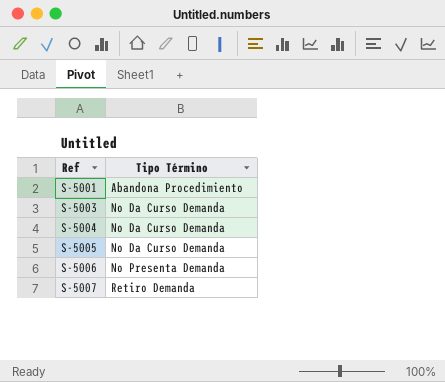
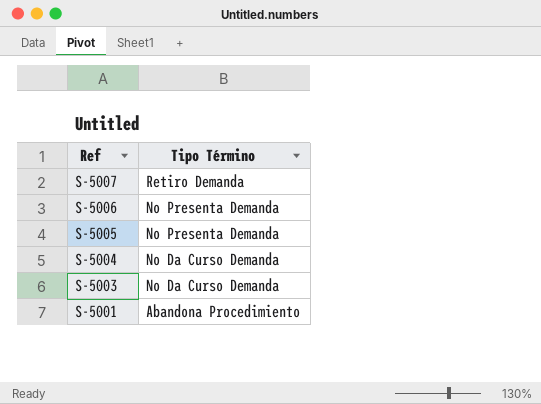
row order: Ref ascending -> Ref descending
S-5005 | Tipo Término: No Da Curso Demanda -> No Presenta Demanda

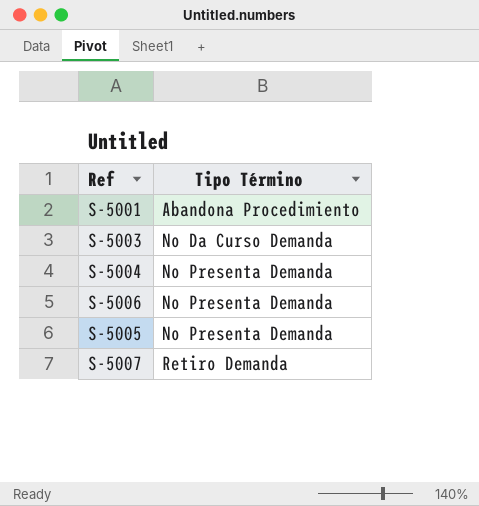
row order: Ref descending -> Tipo Término ascending
S-5004 | Tipo Término: No Da Curso Demanda -> No Presenta Demanda

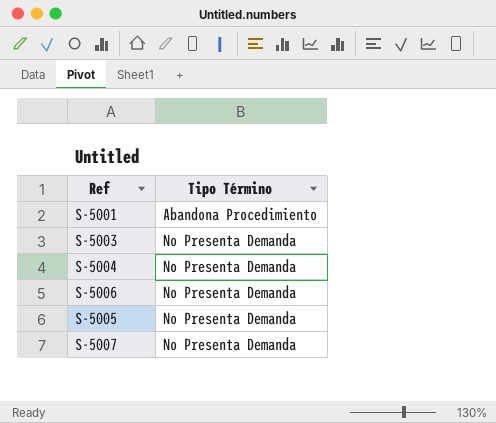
S-5003 | Tipo Término: No Da Curso Demanda -> No Presenta Demanda
S-5007 | Tipo Término: Retiro Demanda -> No Presenta Demanda

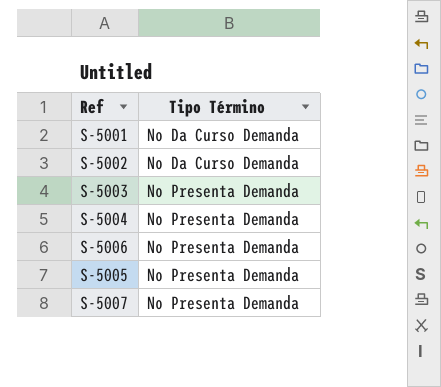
S-5001 | Tipo Término: Abandona Procedimiento -> No Da Curso Demanda
row S-5002: none -> No Da Curso Demanda

